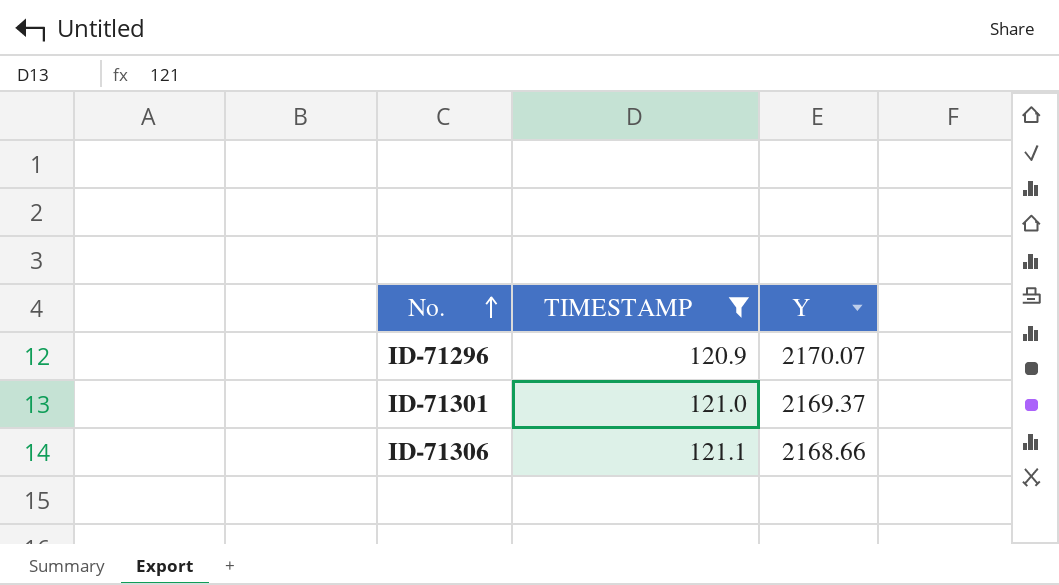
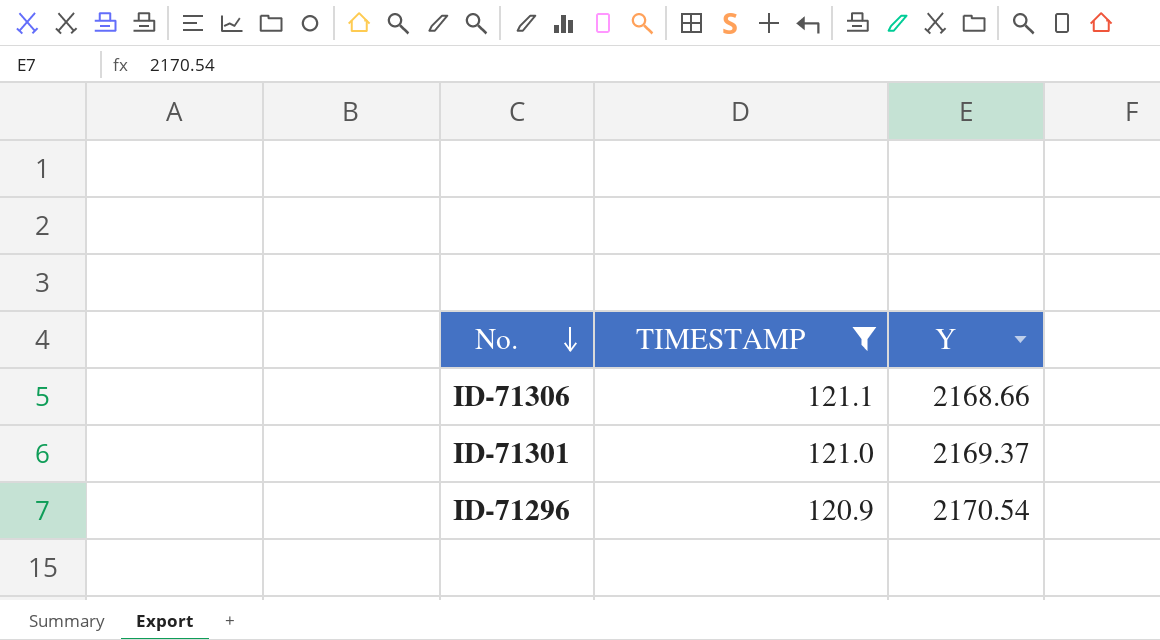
row order: No. ascending -> No. descending
ID-71296 | Y: 2170.07 -> 2170.54

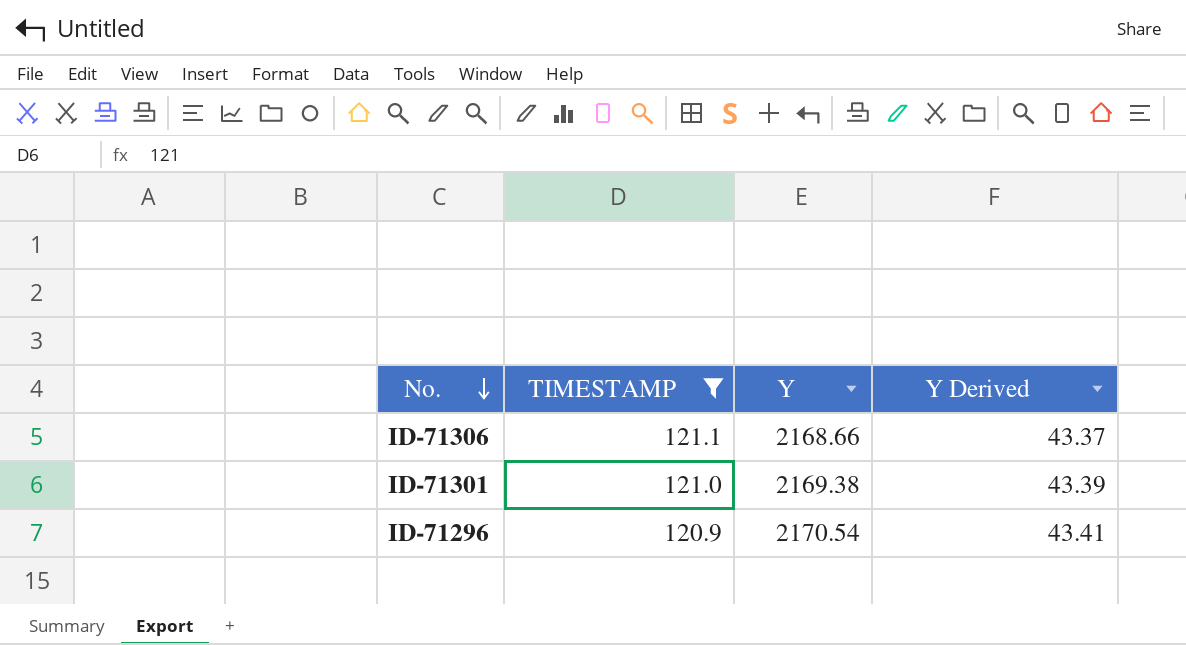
column Y Derived | formula: none -> [Y] * 0.02
ID-71301 | Y: 2169.37 -> 2169.38

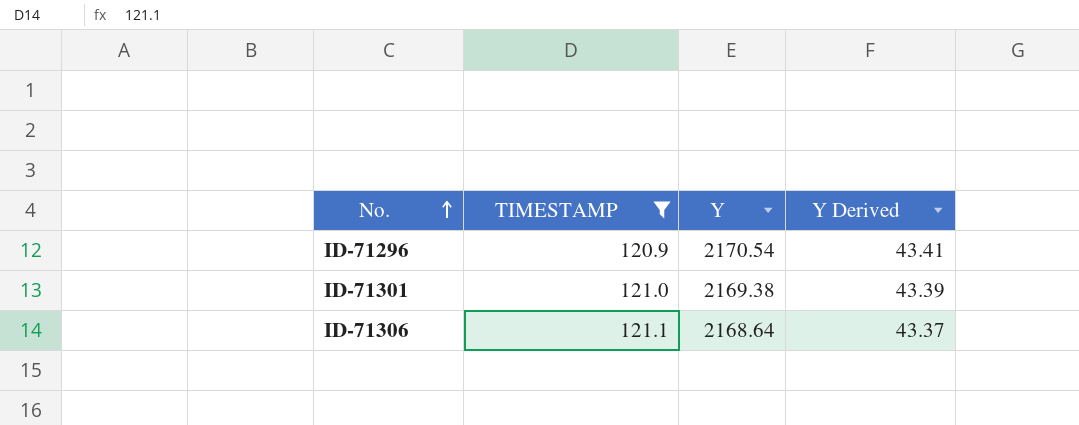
row order: No. descending -> No. ascending
ID-71306 | Y: 2168.66 -> 2168.64

